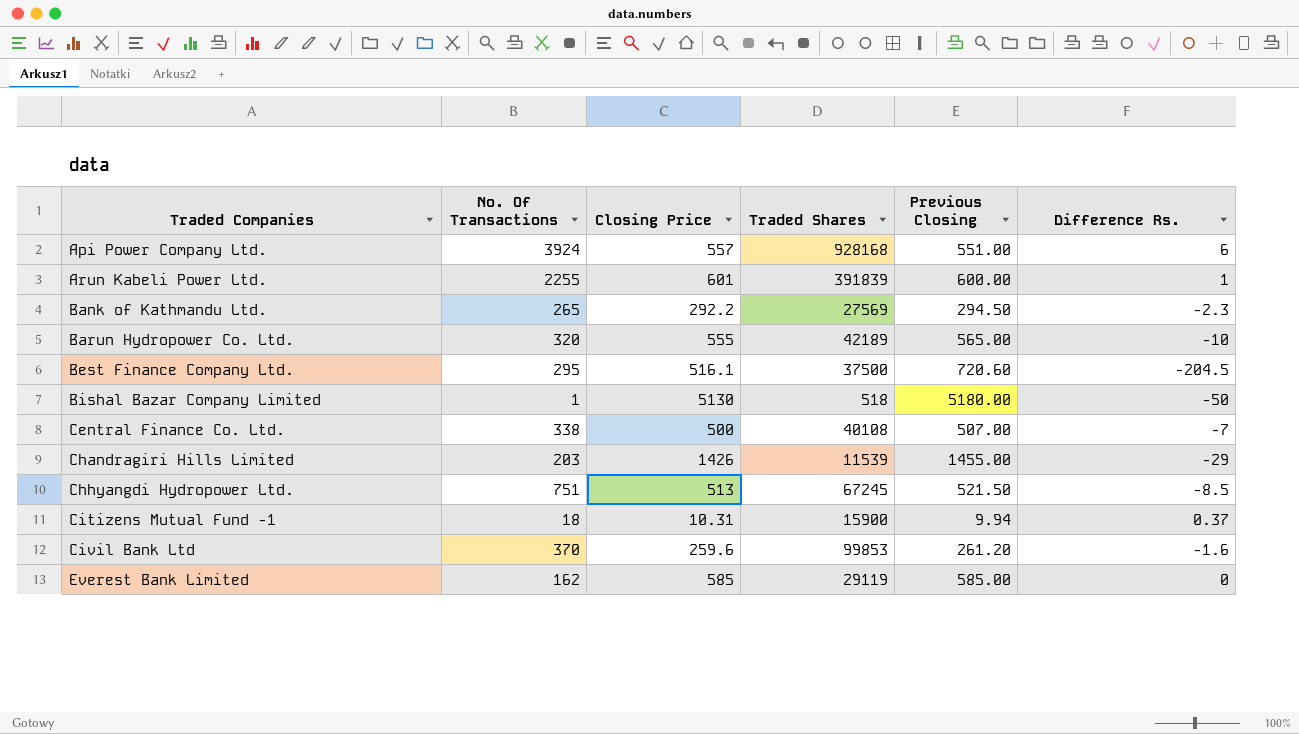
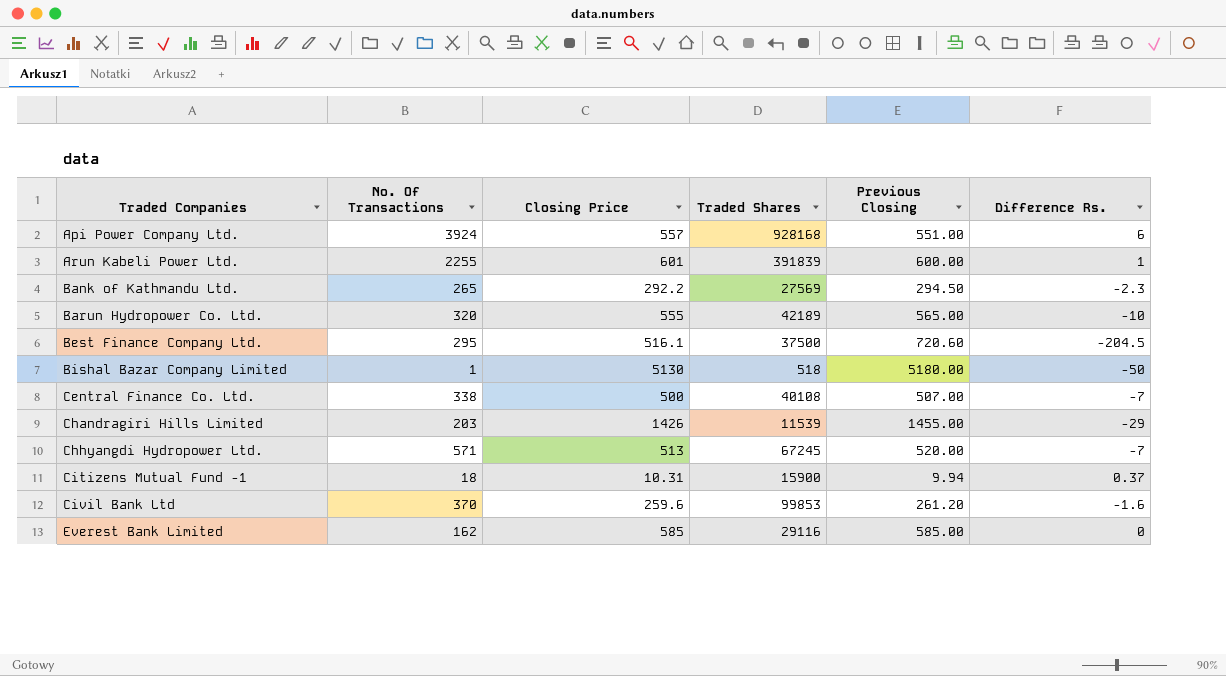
Chhyangdi Hydropower Ltd. | No. Of Transactions: 751 -> 571
Chhyangdi Hydropower Ltd. | Previous Closing: 521.50 -> 520.00
Chhyangdi Hydropower Ltd. | Difference Rs.: -8.5 -> -7
Everest Bank Limited | Traded Shares: 29119 -> 29116

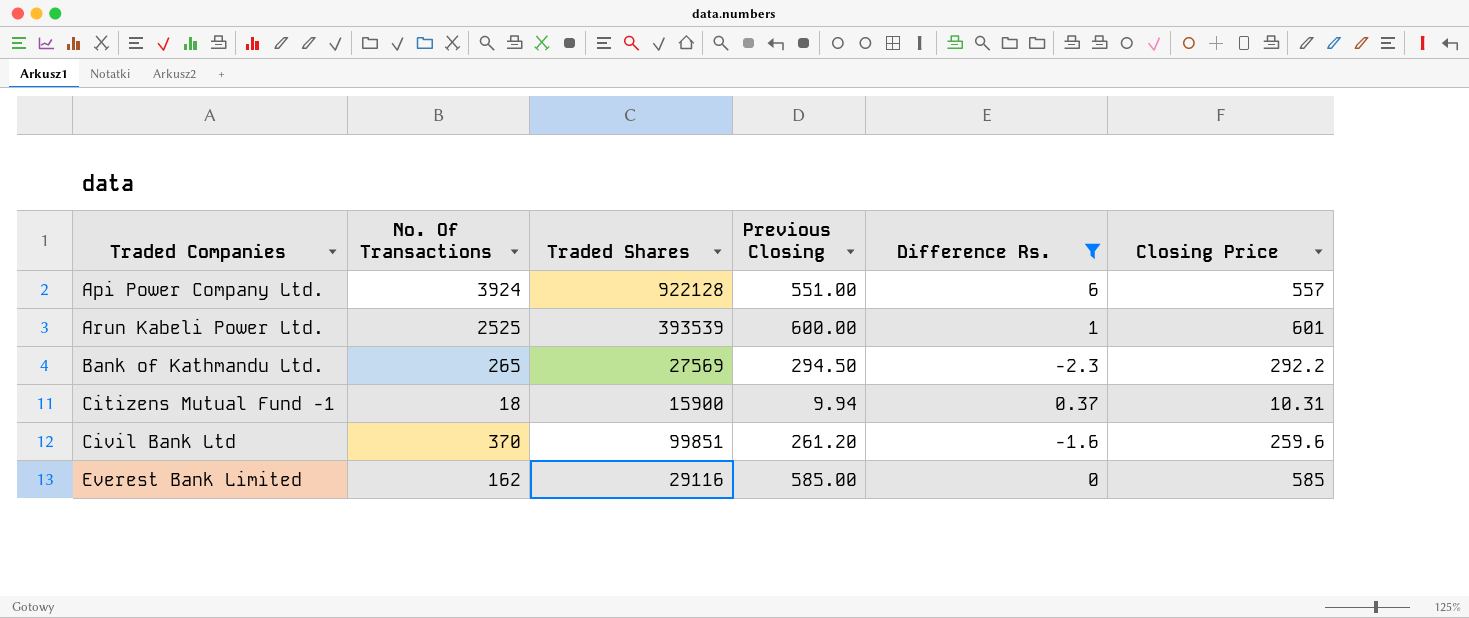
filter: none -> Difference Rs. >= -2.3
column Closing Price | position: 3 -> 6
Api Power Company Ltd. | Traded Shares: 928168 -> 922128
Arun Kabeli Power Ltd. | No. Of Transactions: 2255 -> 2525
Arun Kabeli Power Ltd. | Traded Shares: 391839 -> 393539
Civil Bank Ltd | Traded Shares: 99853 -> 99851

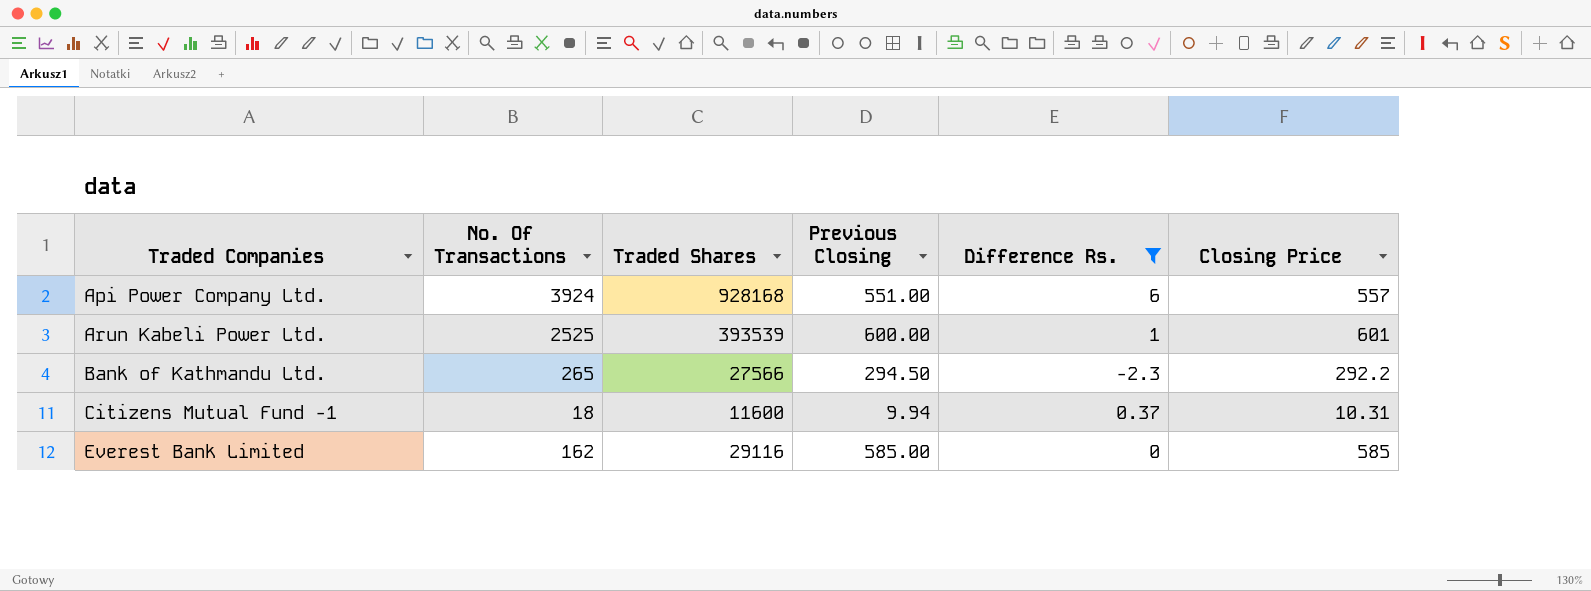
row Civil Bank Ltd: 370 | 99851 | 261.20 | -1.6 | 259.6 -> none
Api Power Company Ltd. | Traded Shares: 922128 -> 928168
Bank of Kathmandu Ltd. | Traded Shares: 27569 -> 27566
Citizens Mutual Fund -1 | Traded Shares: 15900 -> 11600

